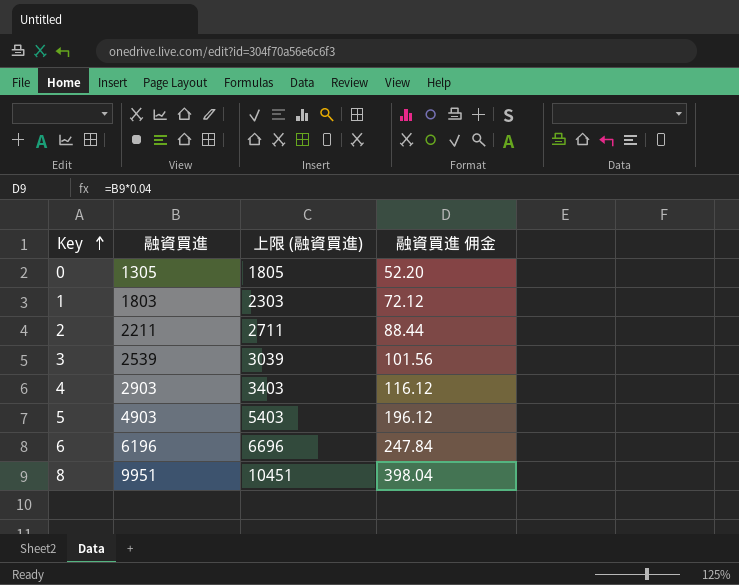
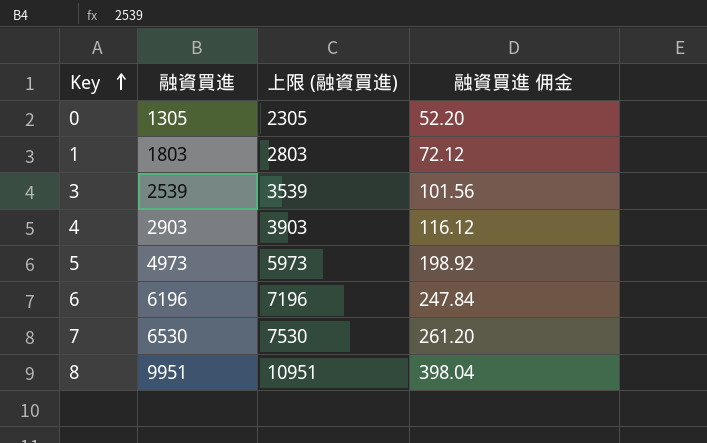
column 上限 (融資買進) | formula: [融資買進] + 500 -> [融資買進] + 1000
row 2: 2211 | 2711 | 88.44 -> none
5 | 融資買進: 4903 -> 4973
5 | 融資買進 佣金: 196.12 -> 198.92
row 7: none -> 6530 | 7530 | 261.20

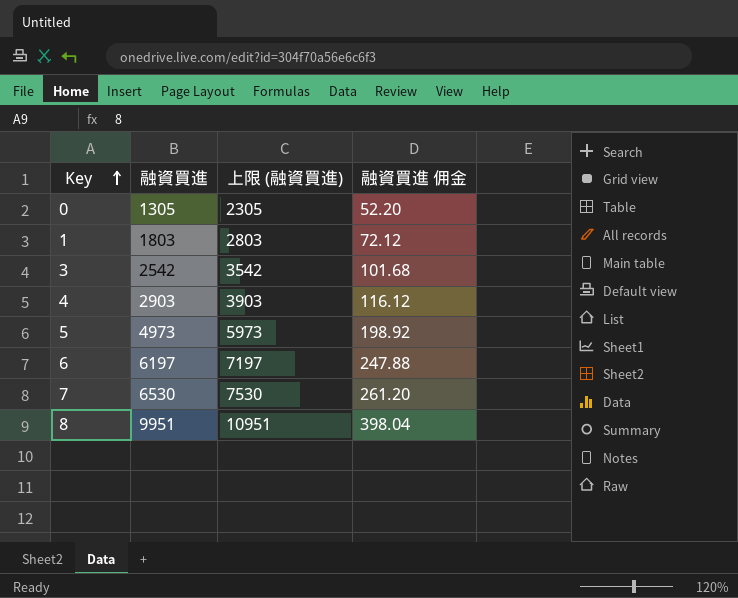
3 | 融資買進: 2539 -> 2542
3 | 上限 (融資買進): 3539 -> 3542
3 | 融資買進 佣金: 101.56 -> 101.68
6 | 融資買進: 6196 -> 6197
6 | 上限 (融資買進): 7196 -> 7197
6 | 融資買進 佣金: 247.84 -> 247.88

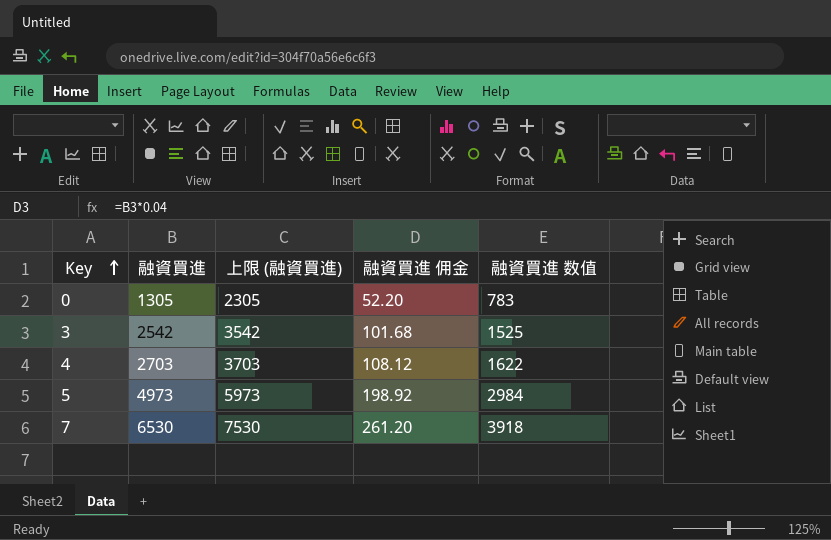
column 融資買進 数值 | formula: none -> [融資買進] * 0.6
row 1: 1803 | 2803 | 72.12 -> none
row 6: 6197 | 7197 | 247.88 -> none
row 8: 9951 | 10951 | 398.04 -> none
4 | 融資買進: 2903 -> 2703
4 | 上限 (融資買進): 3903 -> 3703
4 | 融資買進 佣金: 116.12 -> 108.12

